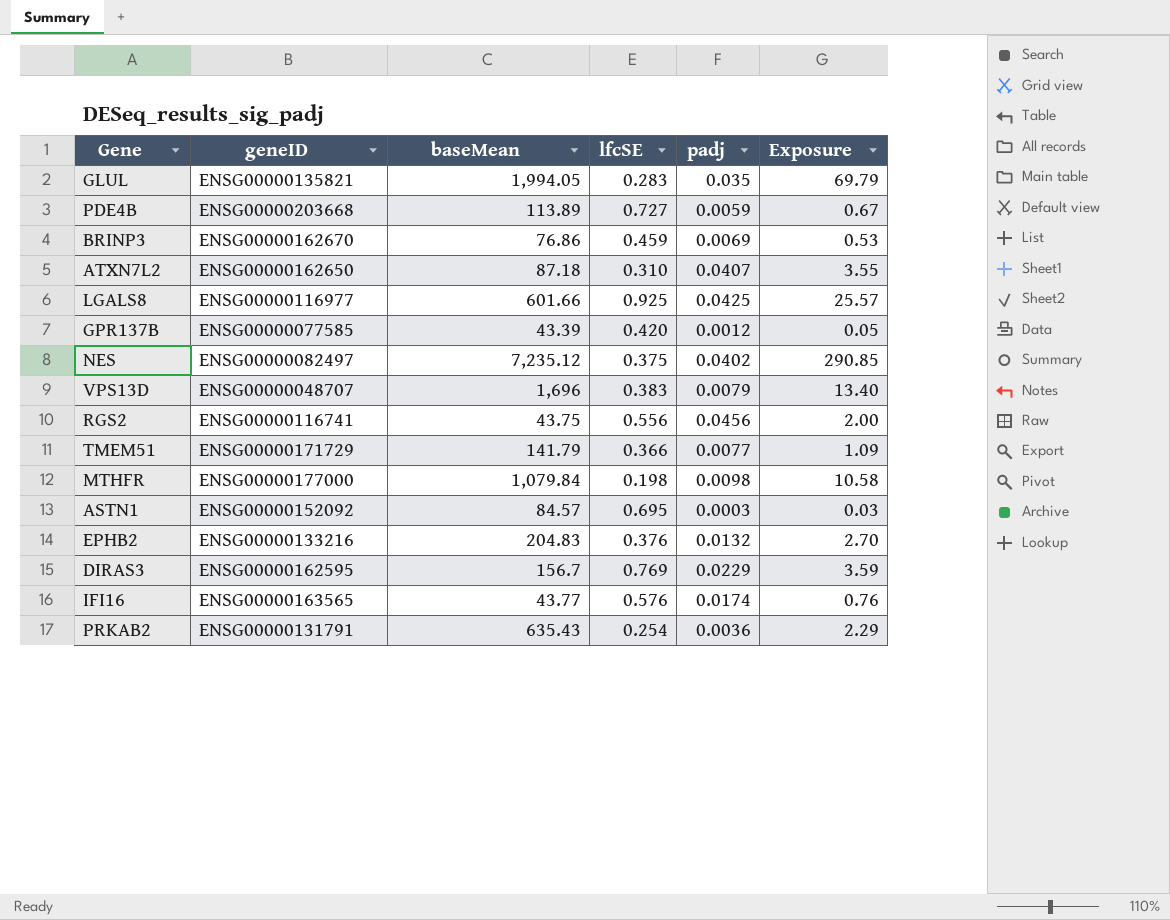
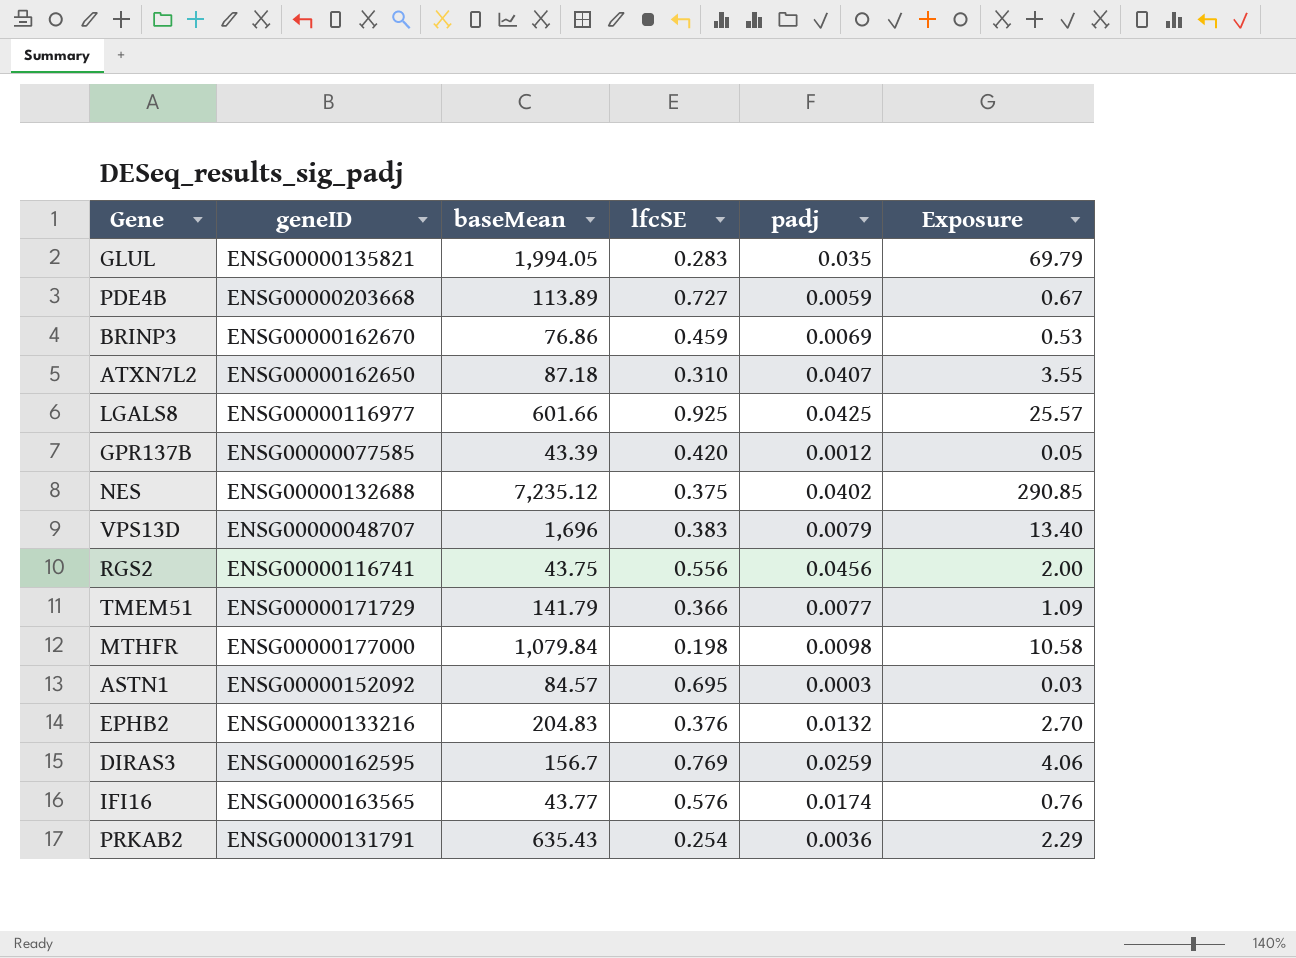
NES | geneID: ENSG00000082497 -> ENSG00000132688
DIRAS3 | padj: 0.0229 -> 0.0259
DIRAS3 | Exposure: 3.59 -> 4.06

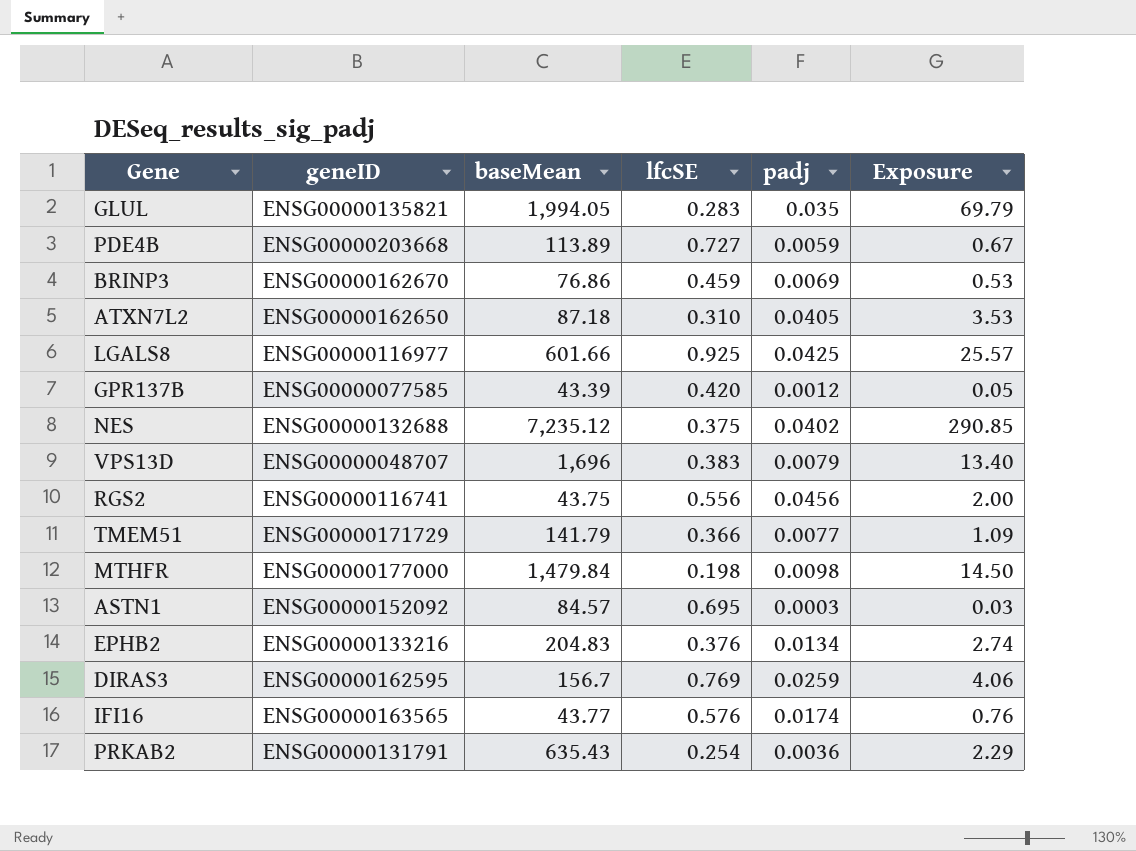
ATXN7L2 | padj: 0.0407 -> 0.0405
ATXN7L2 | Exposure: 3.55 -> 3.53
MTHFR | baseMean: 1,079.84 -> 1,479.84
MTHFR | Exposure: 10.58 -> 14.50
EPHB2 | padj: 0.0132 -> 0.0134
EPHB2 | Exposure: 2.70 -> 2.74

